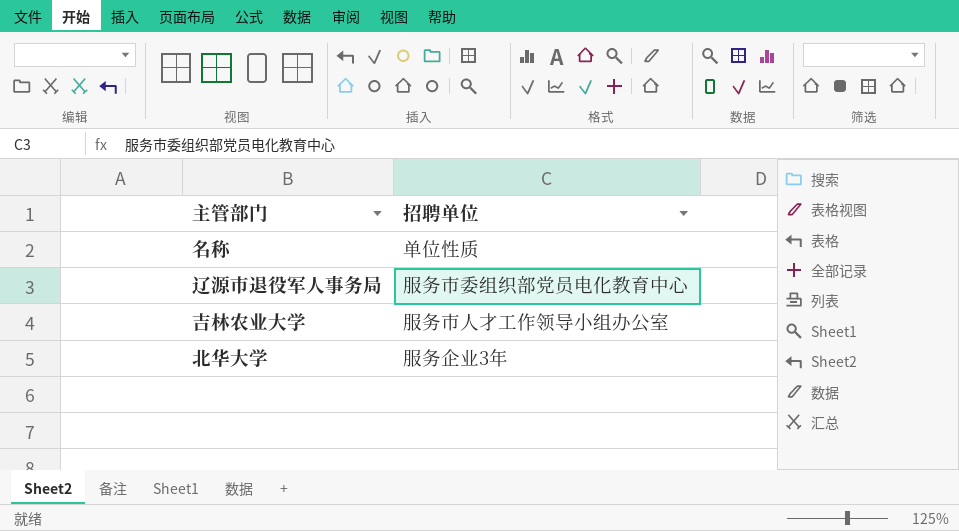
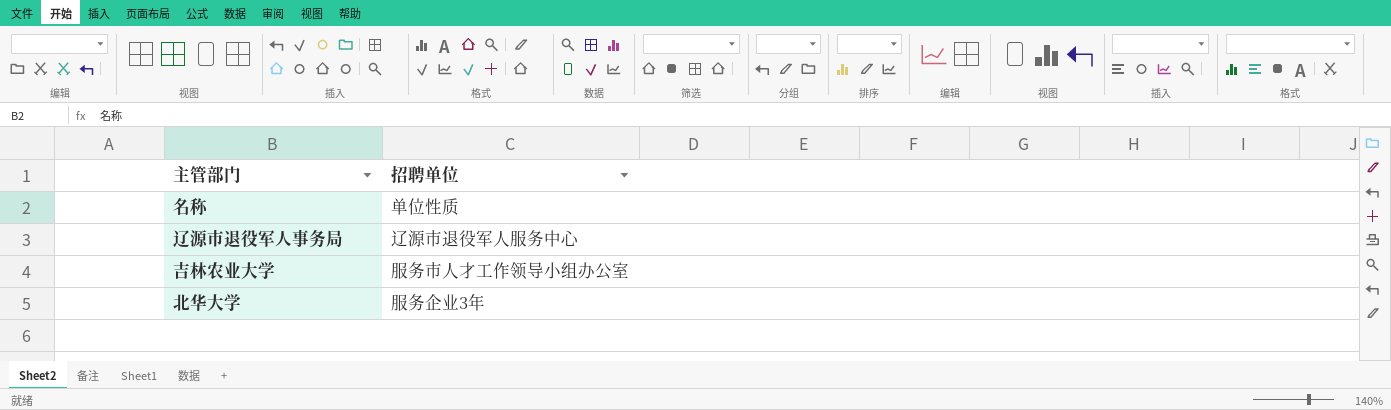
辽源市退役军人事务局 | 招聘单位: 服务市委组织部党员电化教育中心 -> 辽源市退役军人服务中心

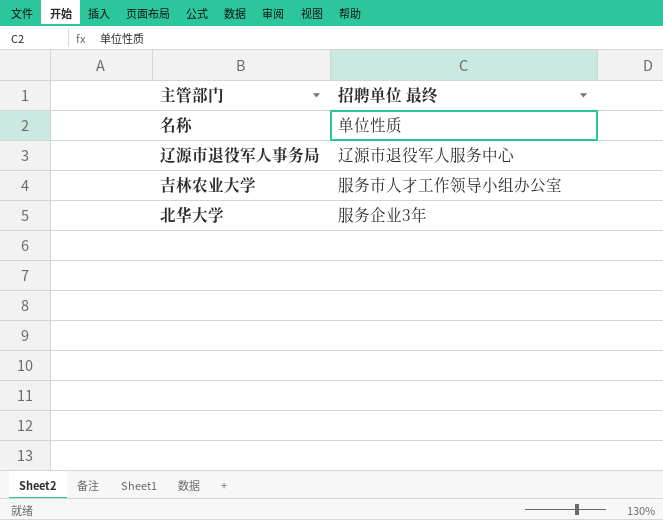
column name: 招聘单位 -> 招聘单位 最终

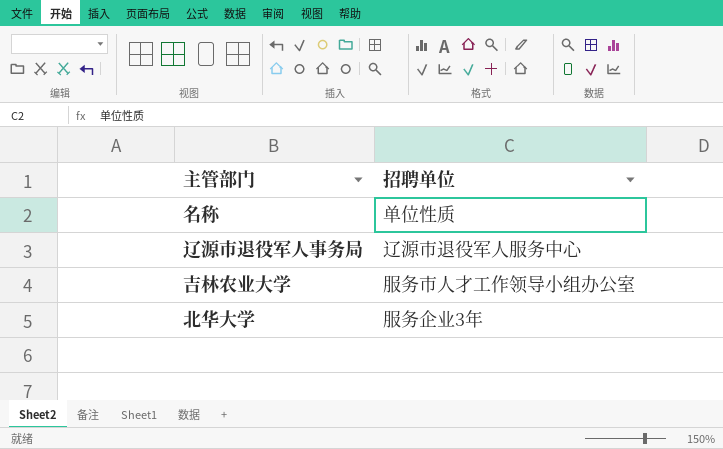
column name: 招聘单位 最终 -> 招聘单位

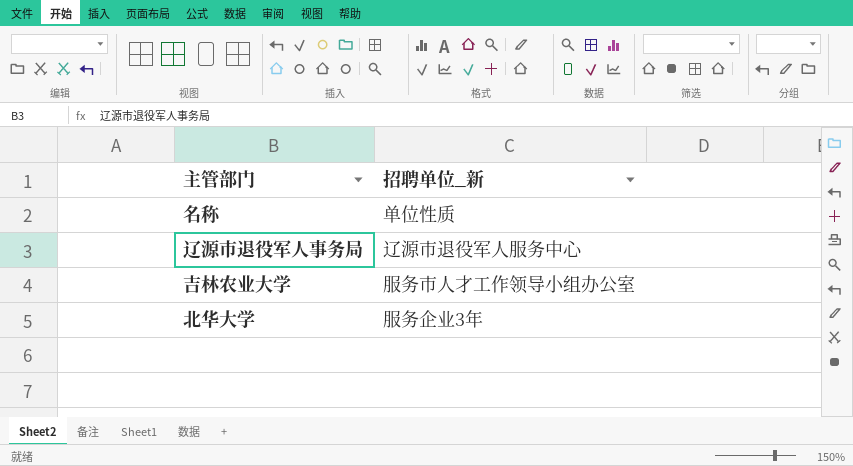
column name: 招聘单位 -> 招聘单位_新

